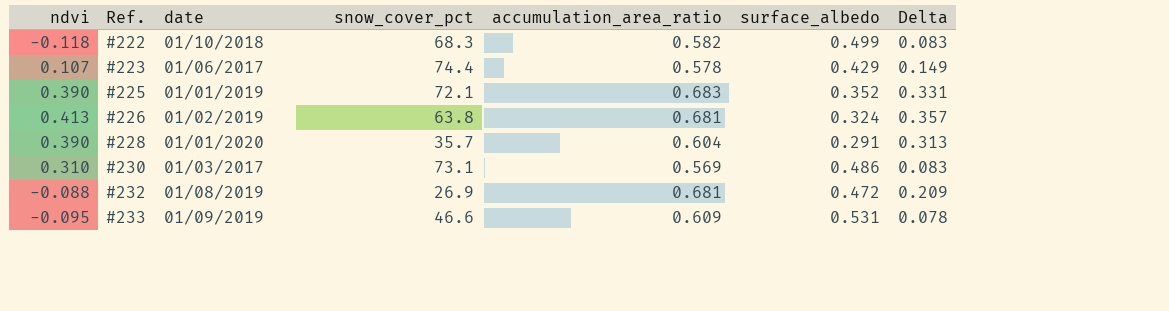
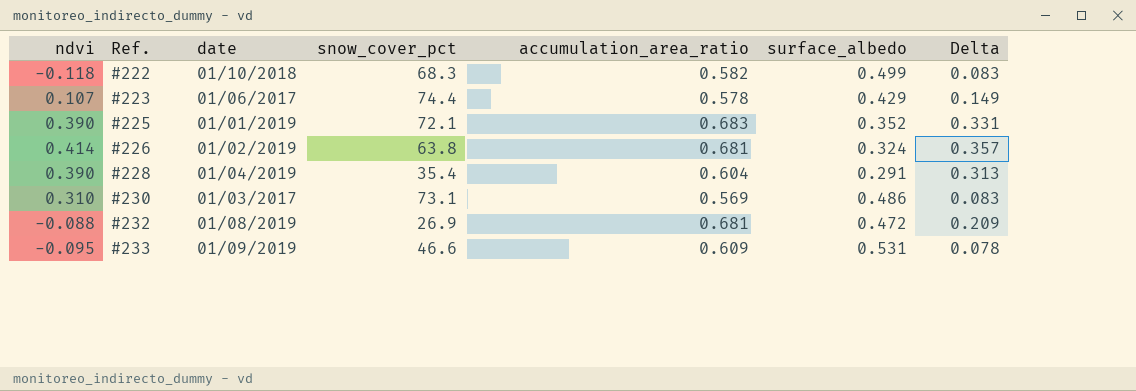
#226 | ndvi: 0.413 -> 0.414
#228 | date: 01/01/2020 -> 01/04/2019
#228 | snow_cover_pct: 35.7 -> 35.4

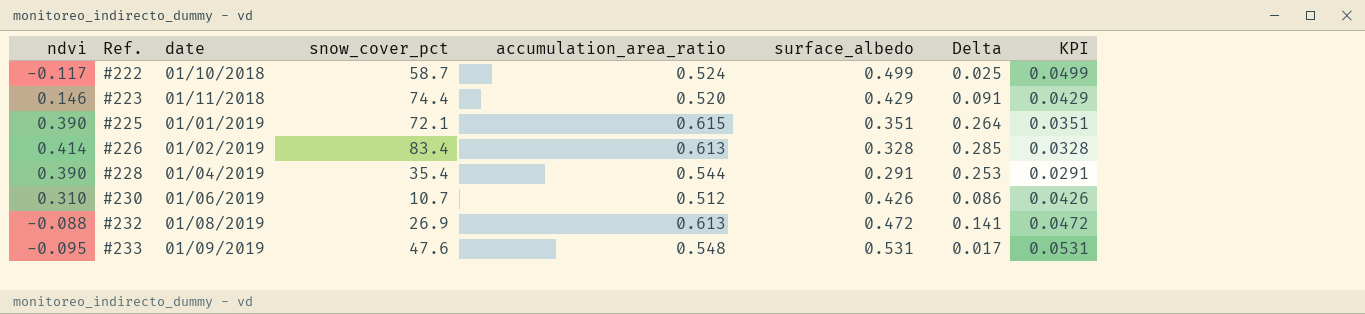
column KPI | formula: none -> [surface_albedo] * 0.1
#222 | ndvi: -0.118 -> -0.117
#222 | snow_cover_pct: 68.3 -> 58.7
#222 | accumulation_area_ratio: 0.582 -> 0.524
#222 | Delta: 0.083 -> 0.025
#223 | ndvi: 0.107 -> 0.146
#223 | date: 01/06/2017 -> 01/11/2018
#223 | accumulation_area_ratio: 0.578 -> 0.520
#223 | Delta: 0.149 -> 0.091
#225 | accumulation_area_ratio: 0.683 -> 0.615
#225 | surface_albedo: 0.352 -> 0.351
#225 | Delta: 0.331 -> 0.264
#226 | snow_cover_pct: 63.8 -> 83.4
#226 | accumulation_area_ratio: 0.681 -> 0.613
#226 | surface_albedo: 0.324 -> 0.328
#226 | Delta: 0.357 -> 0.285
#228 | accumulation_area_ratio: 0.604 -> 0.544
#228 | Delta: 0.313 -> 0.253
#230 | date: 01/03/2017 -> 01/06/2019
#230 | snow_cover_pct: 73.1 -> 10.7
#230 | accumulation_area_ratio: 0.569 -> 0.512
#230 | surface_albedo: 0.486 -> 0.426
#230 | Delta: 0.083 -> 0.086
#232 | accumulation_area_ratio: 0.681 -> 0.613
#232 | Delta: 0.209 -> 0.141
#233 | snow_cover_pct: 46.6 -> 47.6
#233 | accumulation_area_ratio: 0.609 -> 0.548
#233 | Delta: 0.078 -> 0.017

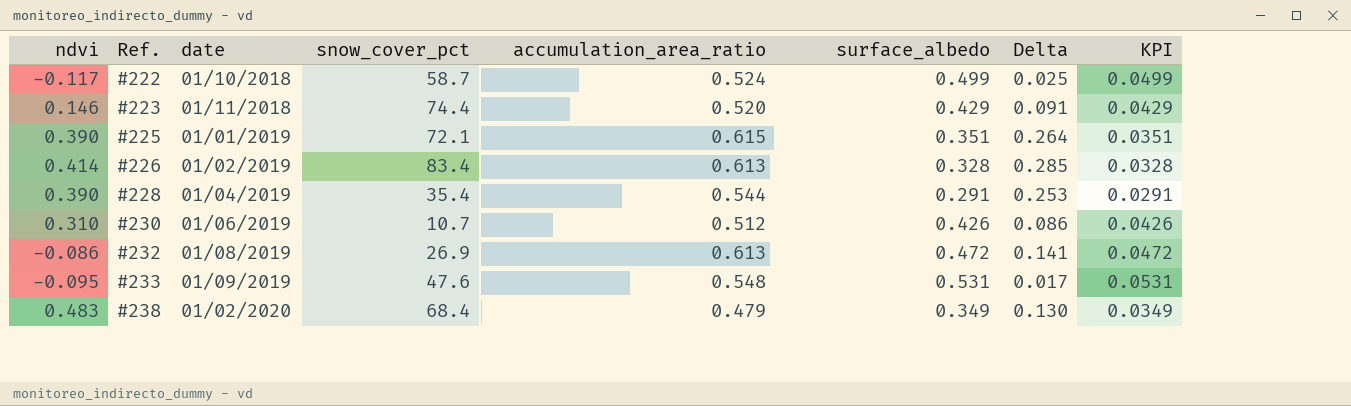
#232 | ndvi: -0.088 -> -0.086
row #238: none -> 0.483 | 01/02/2020 | 68.4 | 0.479 | 0.349 | 0.130 | 0.0349

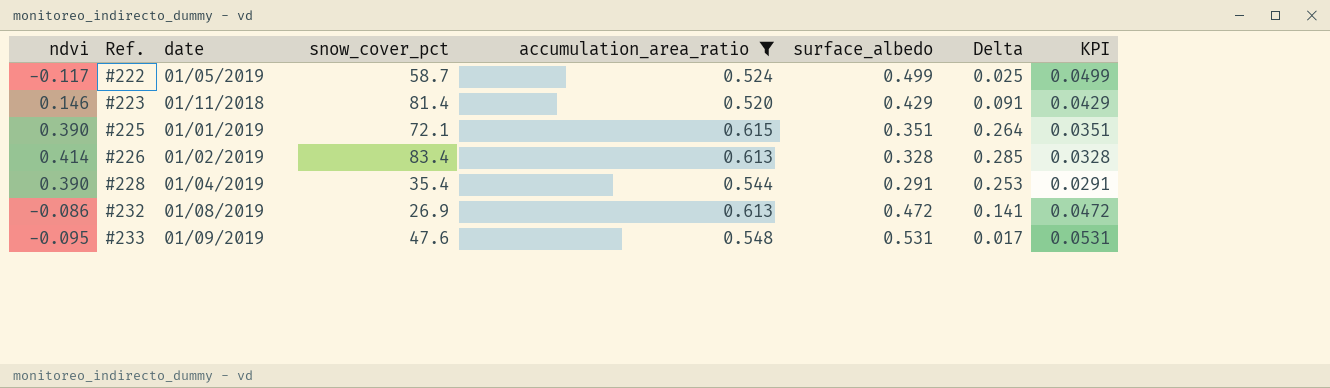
filter: none -> accumulation_area_ratio >= 0.520
#222 | date: 01/10/2018 -> 01/05/2019
#223 | snow_cover_pct: 74.4 -> 81.4

